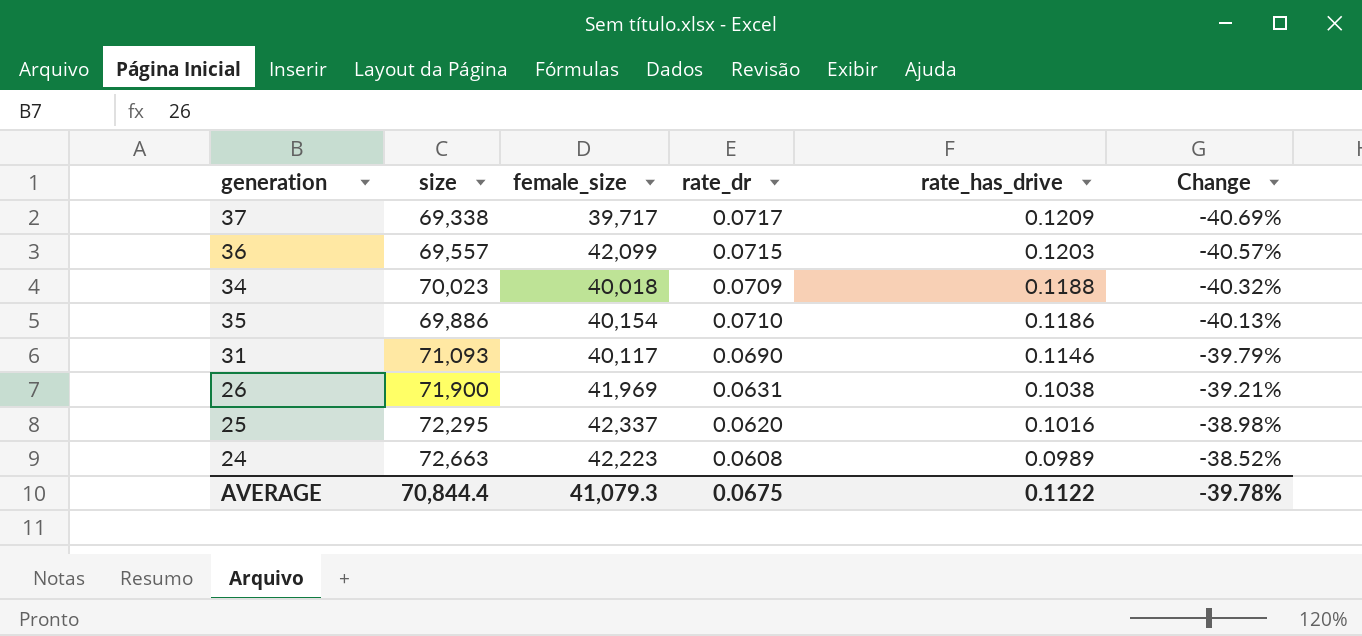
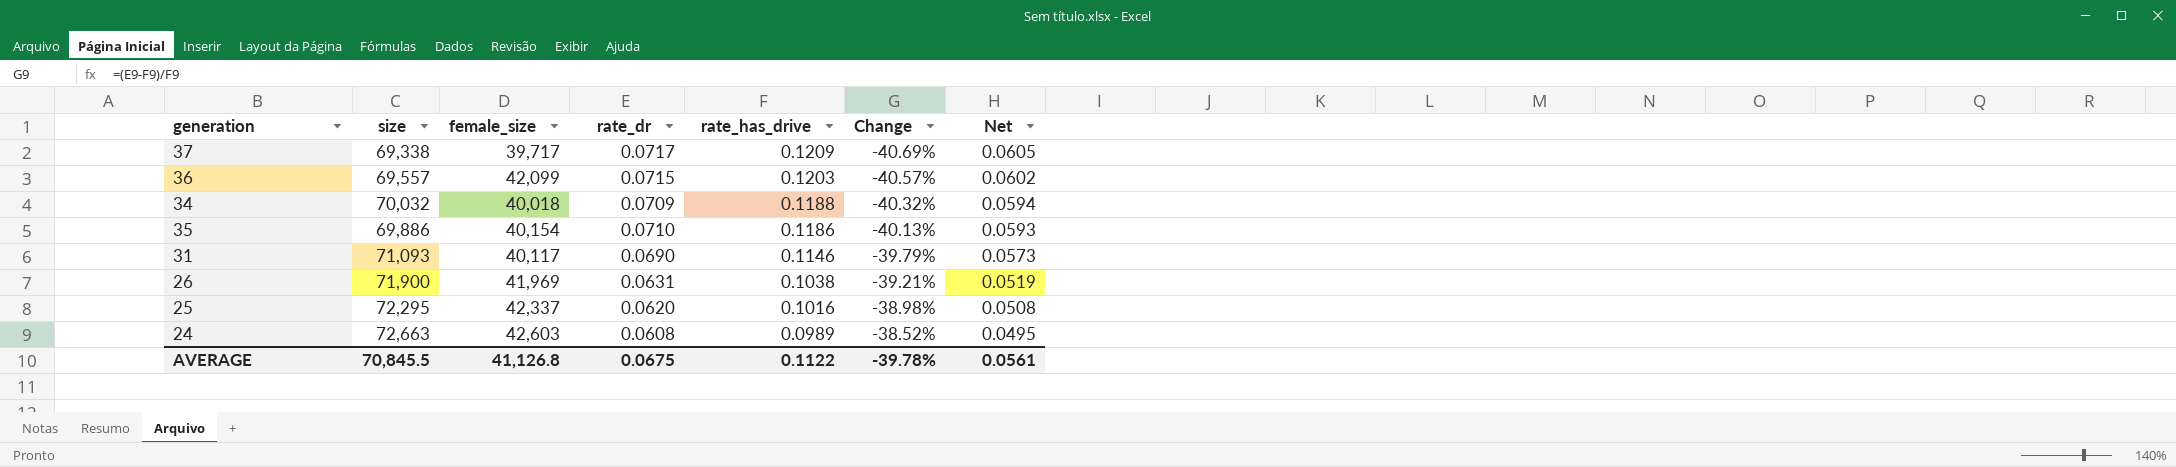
column Net | formula: none -> [rate_has_drive] * 0.5
34 | size: 70,023 -> 70,032
24 | female_size: 42,223 -> 42,603
AVERAGE | size: 70,844.4 -> 70,845.5
AVERAGE | female_size: 41,079.3 -> 41,126.8

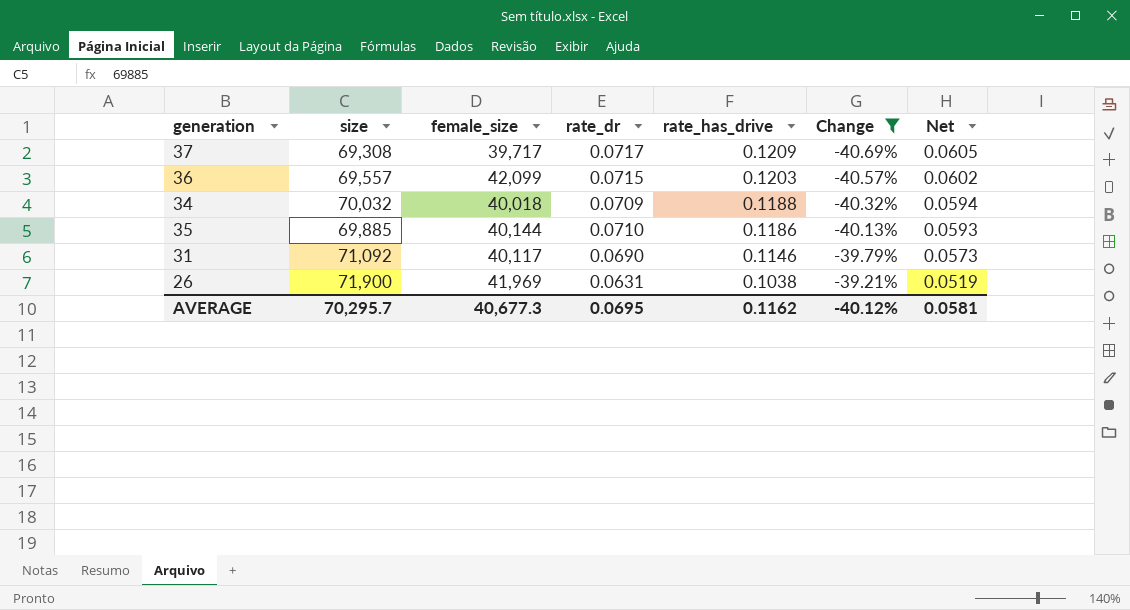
filter: none -> Change <= -39.21%
37 | size: 69,338 -> 69,308
35 | size: 69,886 -> 69,885
35 | female_size: 40,154 -> 40,144
31 | size: 71,093 -> 71,092
AVERAGE | size: 70,845.5 -> 70,295.7
AVERAGE | female_size: 41,126.8 -> 40,677.3
AVERAGE | rate_dr: 0.0675 -> 0.0695
AVERAGE | rate_has_drive: 0.1122 -> 0.1162
AVERAGE | Change: -39.78% -> -40.12%
AVERAGE | Net: 0.0561 -> 0.0581

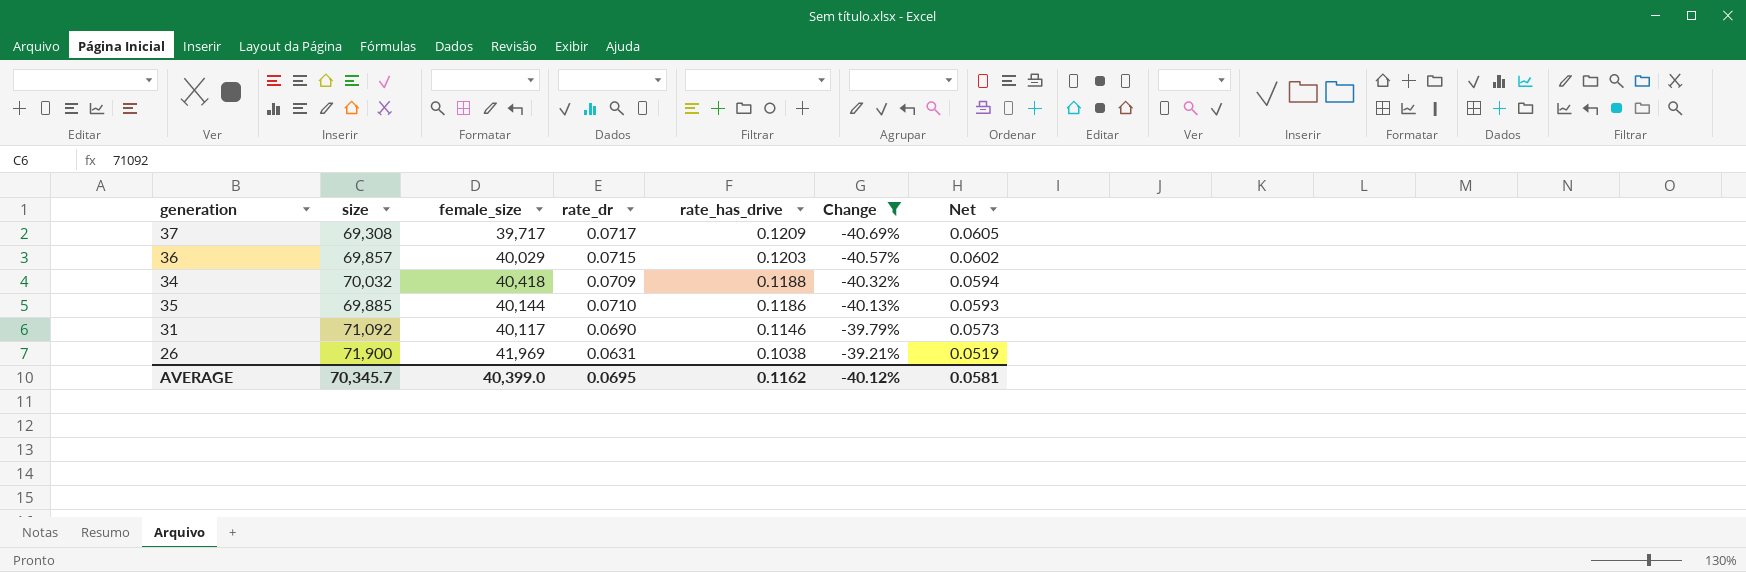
36 | size: 69,557 -> 69,857
36 | female_size: 42,099 -> 40,029
34 | female_size: 40,018 -> 40,418
AVERAGE | size: 70,295.7 -> 70,345.7
AVERAGE | female_size: 40,677.3 -> 40,399.0

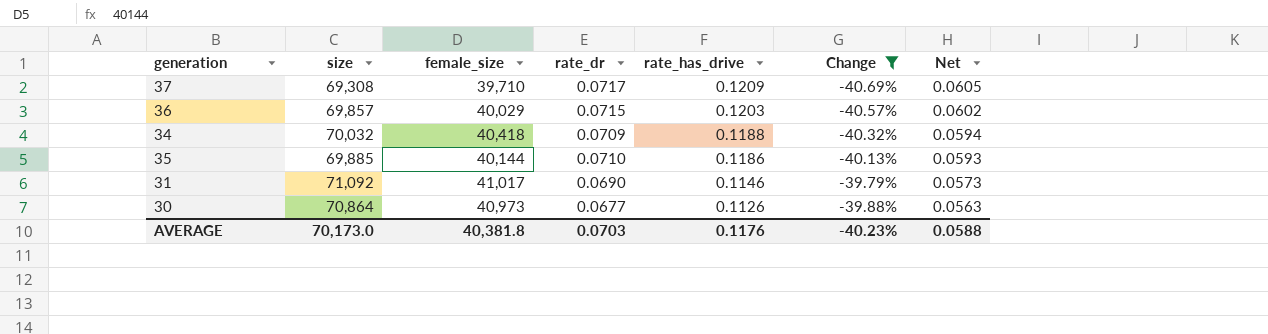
row 26: 71,900 | 41,969 | 0.0631 | 0.1038 | -39.21% | 0.0519 -> none
37 | female_size: 39,717 -> 39,710
31 | female_size: 40,117 -> 41,017
row 30: none -> 70,864 | 40,973 | 0.0677 | 0.1126 | -39.88% | 0.0563
AVERAGE | size: 70,345.7 -> 70,173.0
AVERAGE | female_size: 40,399.0 -> 40,381.8
AVERAGE | rate_dr: 0.0695 -> 0.0703
AVERAGE | rate_has_drive: 0.1162 -> 0.1176
AVERAGE | Change: -40.12% -> -40.23%
AVERAGE | Net: 0.0581 -> 0.0588

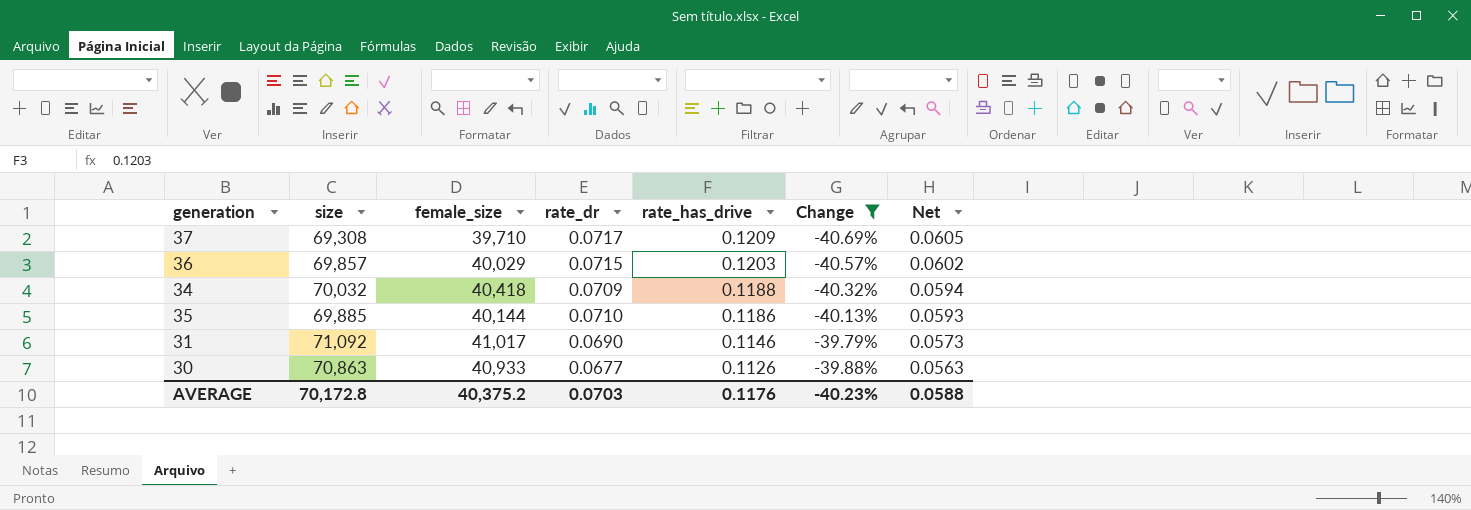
30 | size: 70,864 -> 70,863
30 | female_size: 40,973 -> 40,933
AVERAGE | size: 70,173.0 -> 70,172.8
AVERAGE | female_size: 40,381.8 -> 40,375.2

